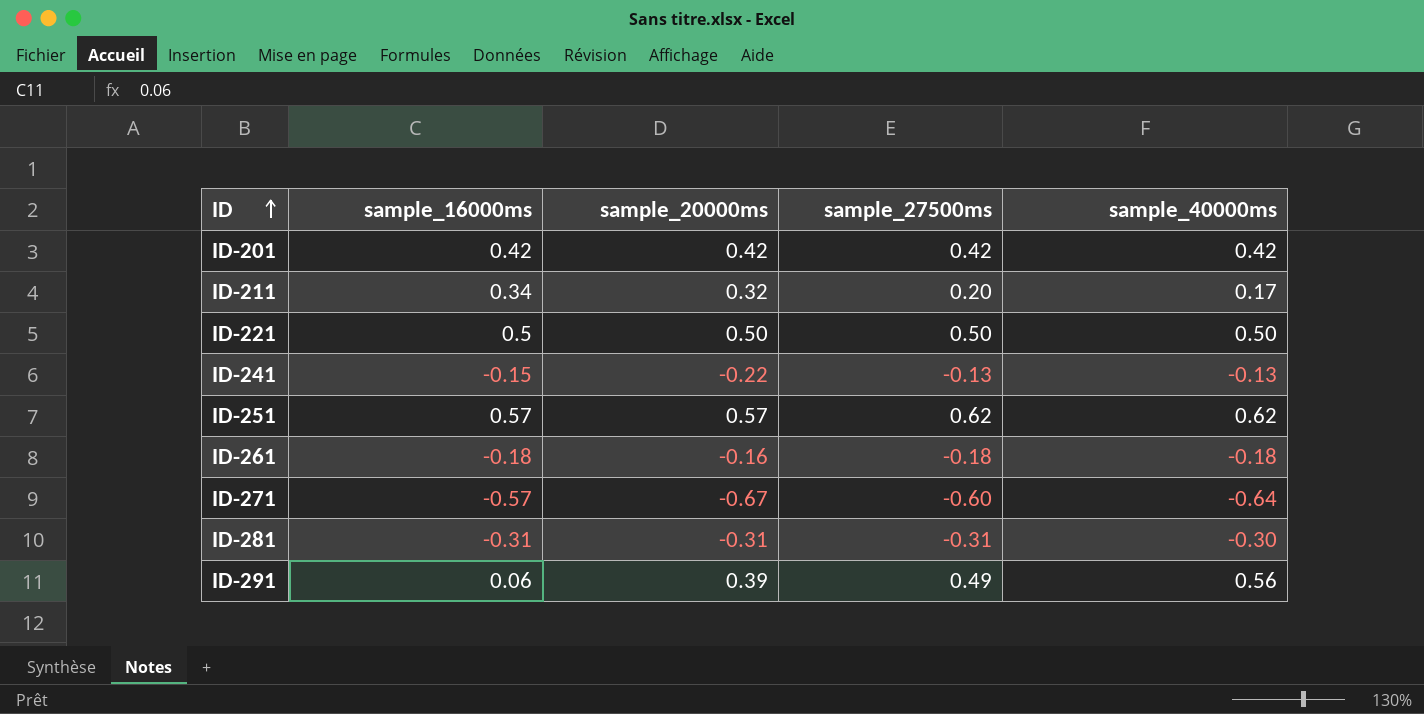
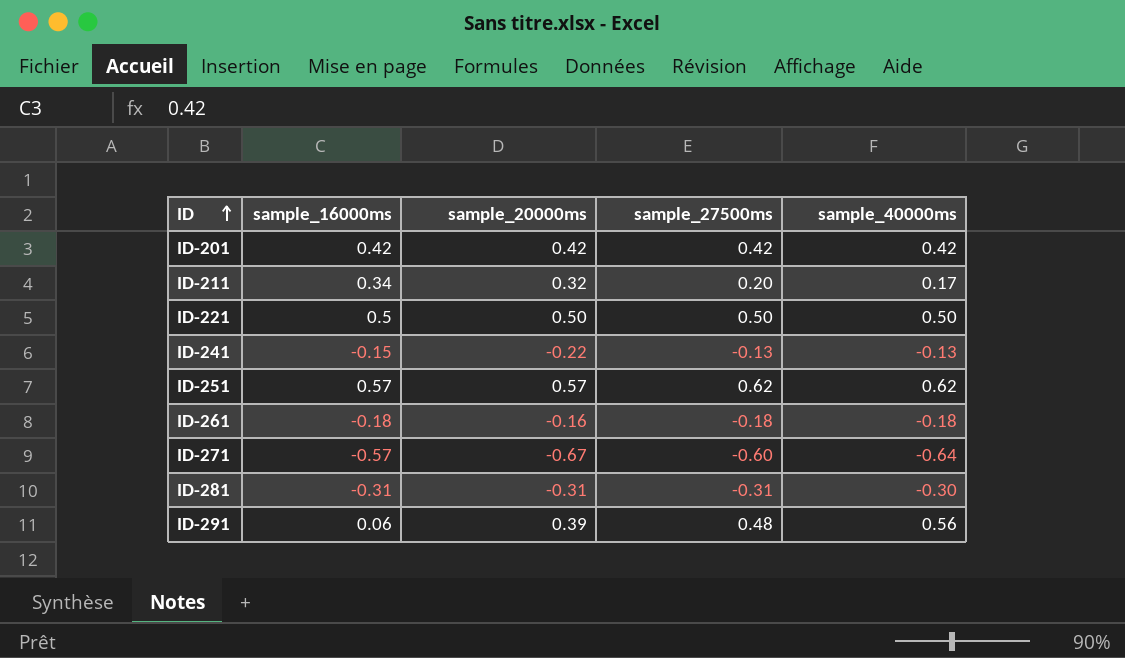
ID-291 | sample_27500ms: 0.49 -> 0.48

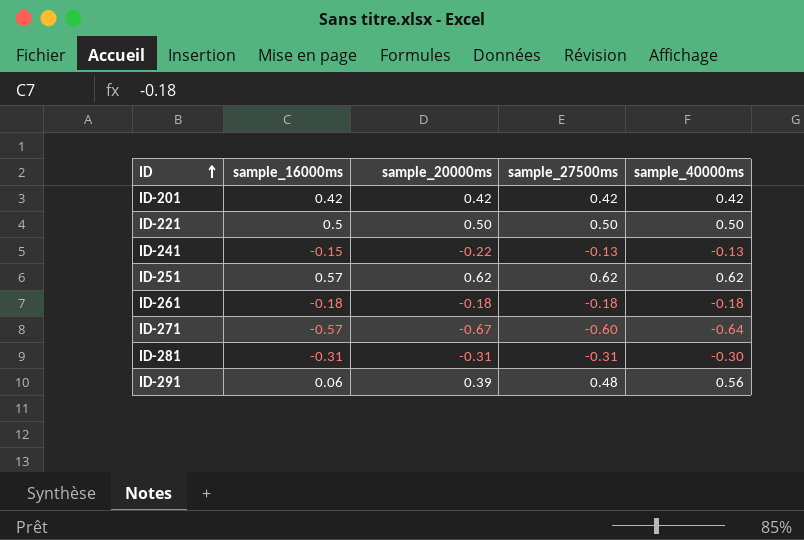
row ID-211: 0.34 | 0.32 | 0.20 | 0.17 -> none
ID-251 | sample_20000ms: 0.57 -> 0.62
ID-261 | sample_20000ms: -0.16 -> -0.18

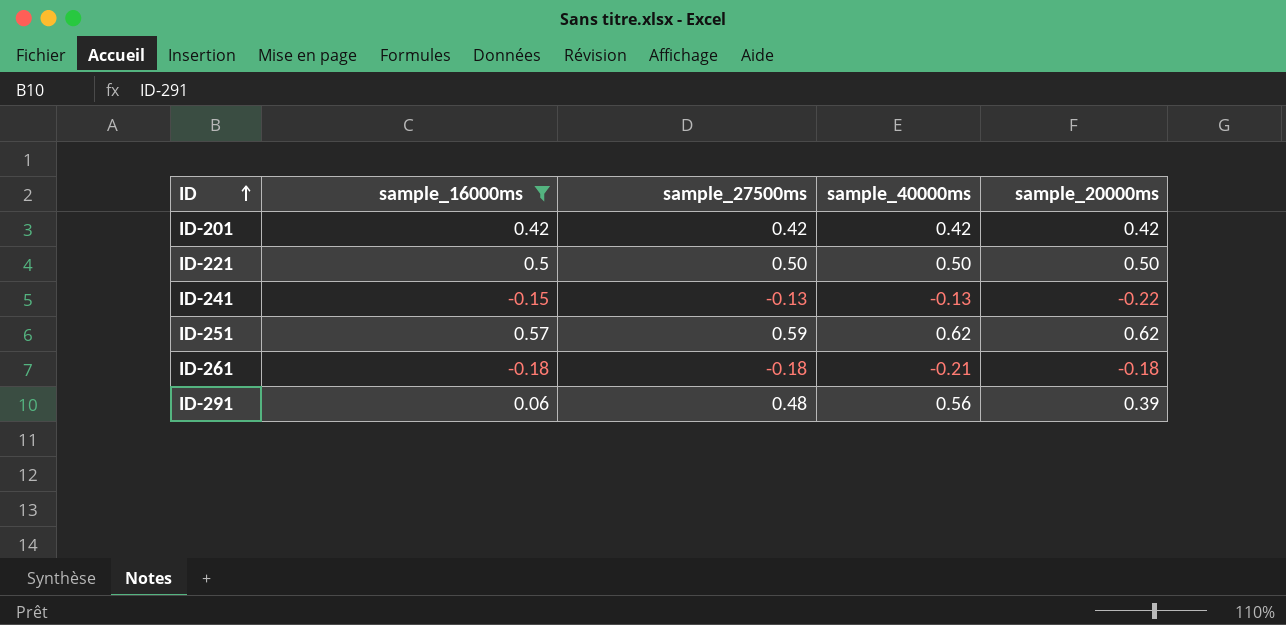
filter: none -> sample_16000ms >= -0.18
column sample_20000ms | position: 3 -> 5
ID-251 | sample_27500ms: 0.62 -> 0.59
ID-261 | sample_40000ms: -0.18 -> -0.21

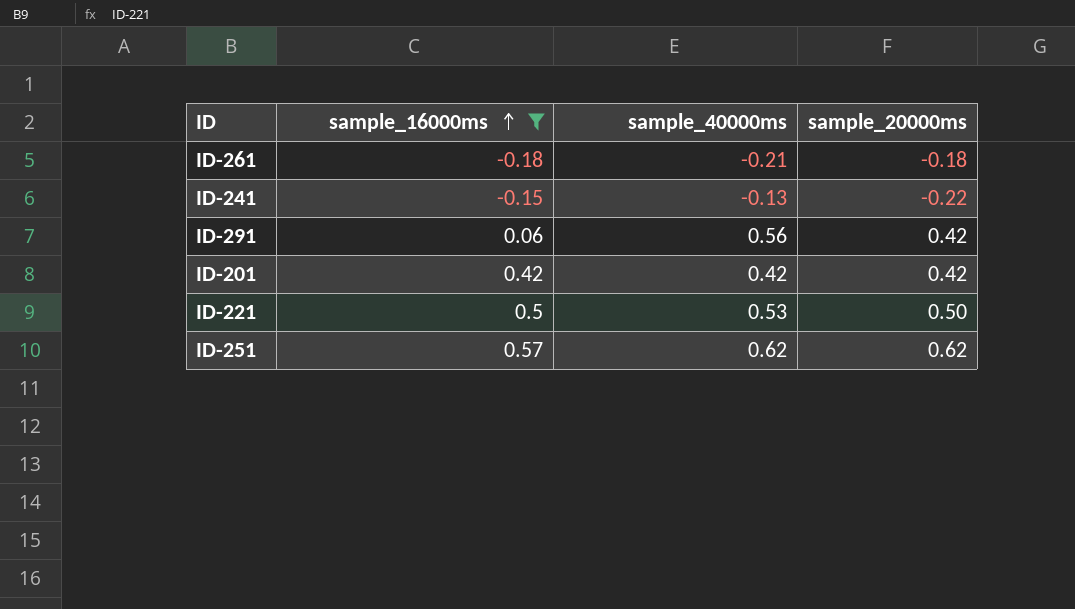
row order: ID ascending -> sample_16000ms ascending
column sample_27500ms | position: 3 -> none
ID-291 | sample_20000ms: 0.39 -> 0.42
ID-221 | sample_40000ms: 0.50 -> 0.53

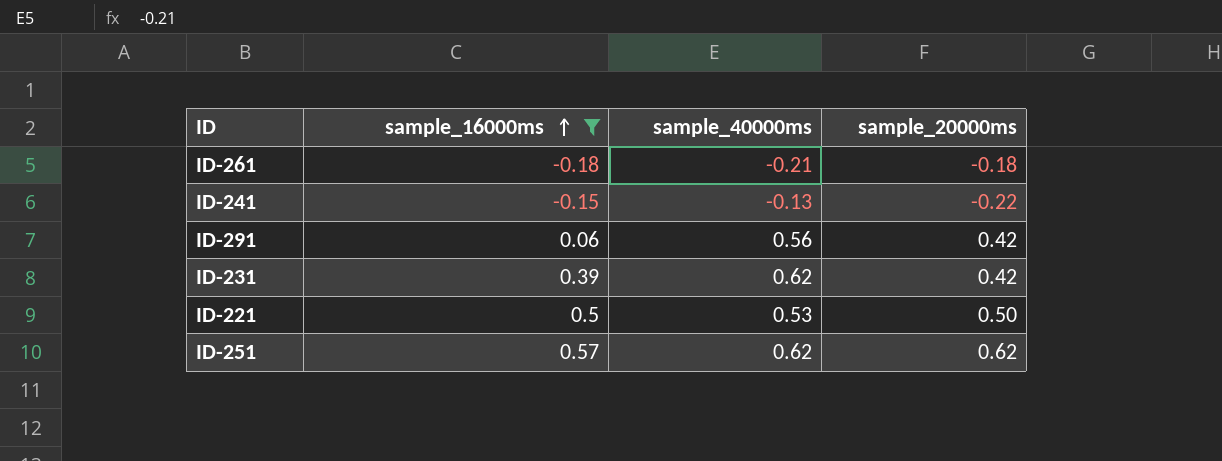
row ID-201: 0.42 | 0.42 | 0.42 -> none
row ID-231: none -> 0.39 | 0.62 | 0.42

